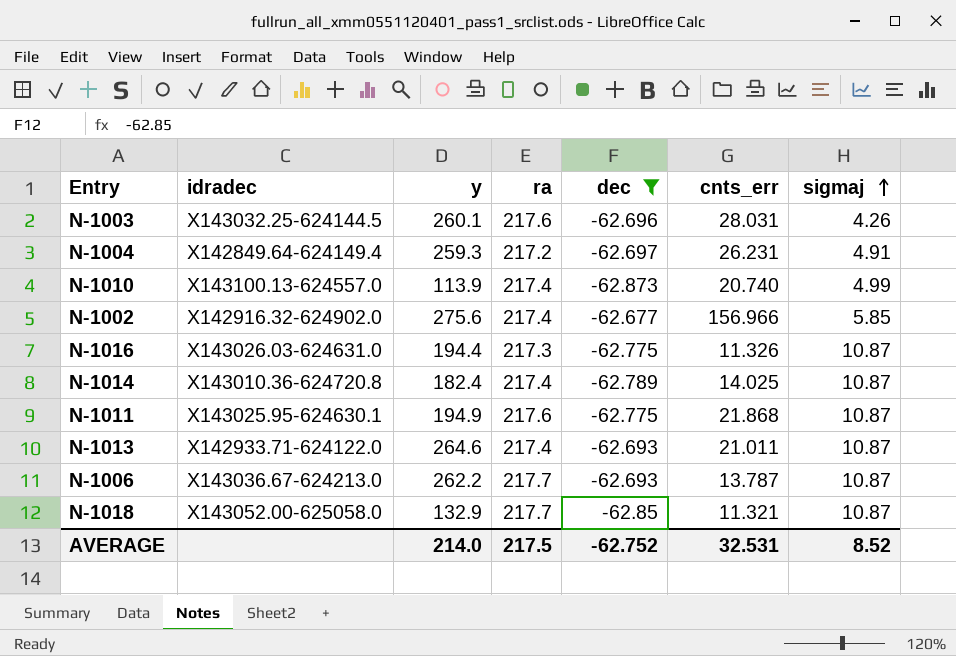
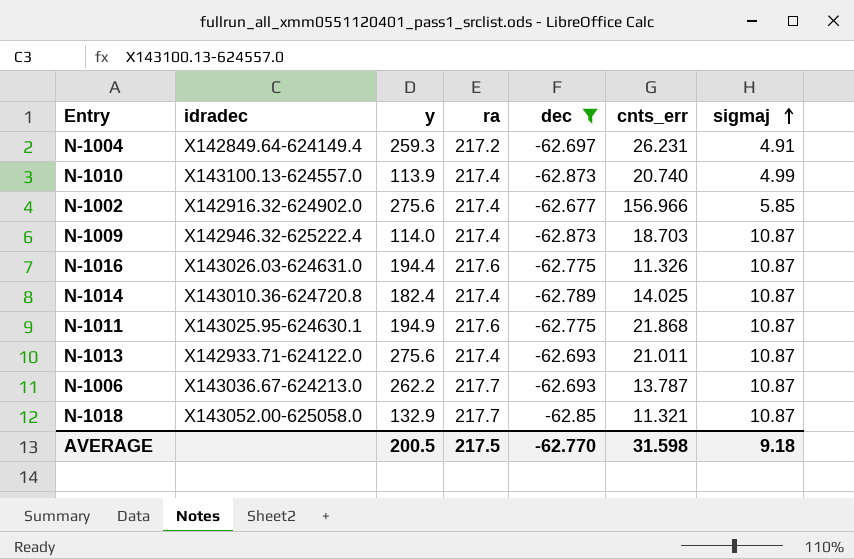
row N-1003: X143032.25-624144.5 | 260.1 | 217.6 | -62.696 | 28.031 | 4.26 -> none
row N-1009: none -> X142946.32-625222.4 | 114.0 | 217.4 | -62.873 | 18.703 | 10.87
N-1016 | ra: 217.3 -> 217.6
N-1013 | y: 264.6 -> 275.6
AVERAGE | y: 214.0 -> 200.5
AVERAGE | dec: -62.752 -> -62.770
AVERAGE | cnts_err: 32.531 -> 31.598
AVERAGE | sigmaj: 8.52 -> 9.18

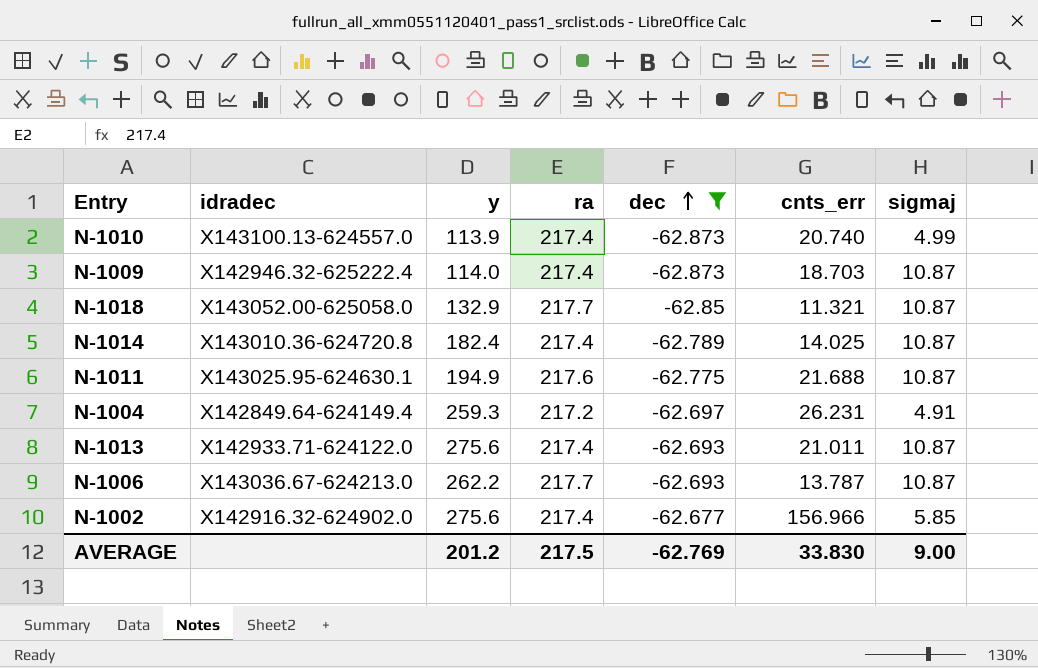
row order: sigmaj ascending -> dec ascending
row N-1016: X143026.03-624631.0 | 194.4 | 217.6 | -62.775 | 11.326 | 10.87 -> none
N-1011 | cnts_err: 21.868 -> 21.688
AVERAGE | y: 200.5 -> 201.2
AVERAGE | dec: -62.770 -> -62.769
AVERAGE | cnts_err: 31.598 -> 33.830
AVERAGE | sigmaj: 9.18 -> 9.00

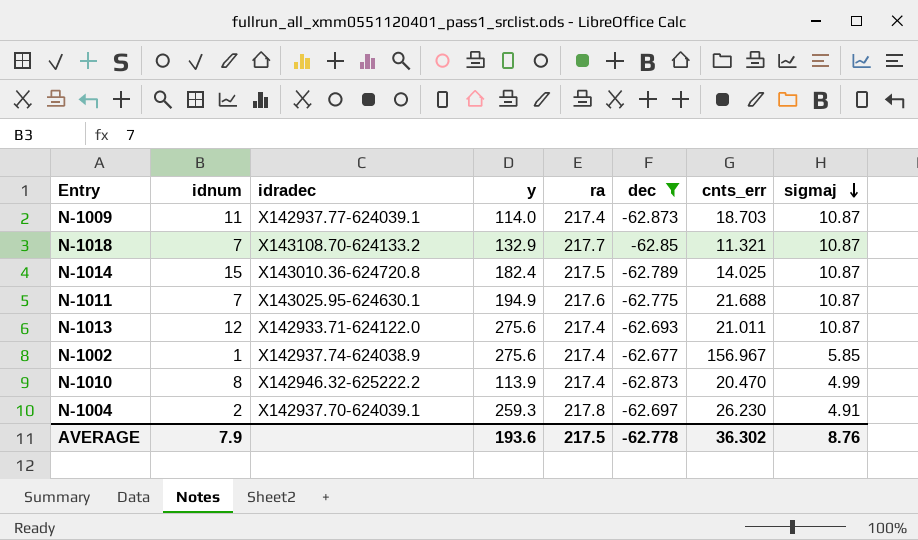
row order: dec ascending -> sigmaj descending
column idnum | position: none -> 2
row N-1006: X143036.67-624213.0 | 262.2 | 217.7 | -62.693 | 13.787 | 10.87 -> none
N-1009 | idradec: X142946.32-625222.4 -> X142937.77-624039.1
N-1018 | idradec: X143052.00-625058.0 -> X143108.70-624133.2
N-1014 | ra: 217.4 -> 217.5
N-1002 | idradec: X142916.32-624902.0 -> X142937.74-624038.9
N-1002 | cnts_err: 156.966 -> 156.967
N-1010 | idradec: X143100.13-624557.0 -> X142946.32-625222.2
N-1010 | cnts_err: 20.740 -> 20.470
N-1004 | idradec: X142849.64-624149.4 -> X142937.70-624039.1
N-1004 | ra: 217.2 -> 217.8
N-1004 | cnts_err: 26.231 -> 26.230
AVERAGE | y: 201.2 -> 193.6
AVERAGE | dec: -62.769 -> -62.778
AVERAGE | cnts_err: 33.830 -> 36.302
AVERAGE | sigmaj: 9.00 -> 8.76

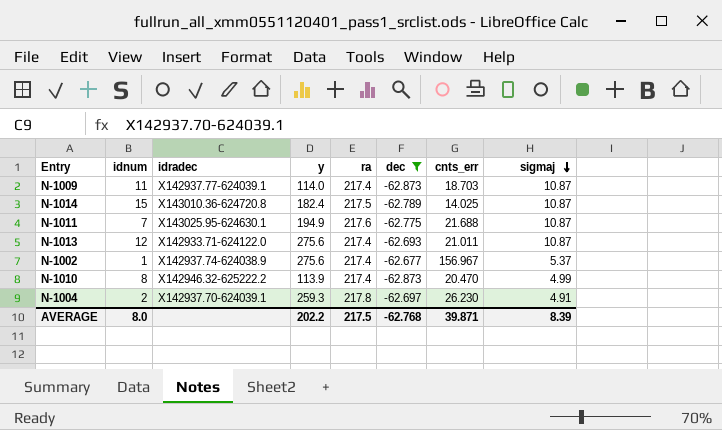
row N-1018: 7 | X143108.70-624133.2 | 132.9 | 217.7 | -62.85 | 11.321 | 10.87 -> none
N-1002 | sigmaj: 5.85 -> 5.37
AVERAGE | idnum: 7.9 -> 8.0
AVERAGE | y: 193.6 -> 202.2
AVERAGE | dec: -62.778 -> -62.768
AVERAGE | cnts_err: 36.302 -> 39.871
AVERAGE | sigmaj: 8.76 -> 8.39

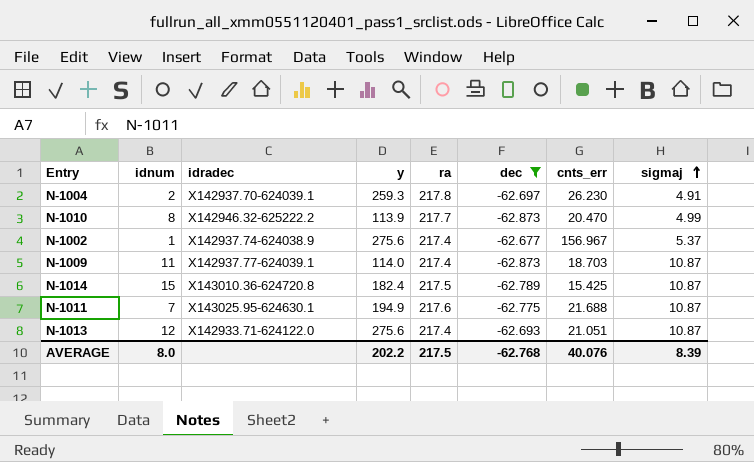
row order: sigmaj descending -> sigmaj ascending
N-1010 | ra: 217.4 -> 217.7
N-1014 | cnts_err: 14.025 -> 15.425
N-1013 | cnts_err: 21.011 -> 21.051
AVERAGE | cnts_err: 39.871 -> 40.076

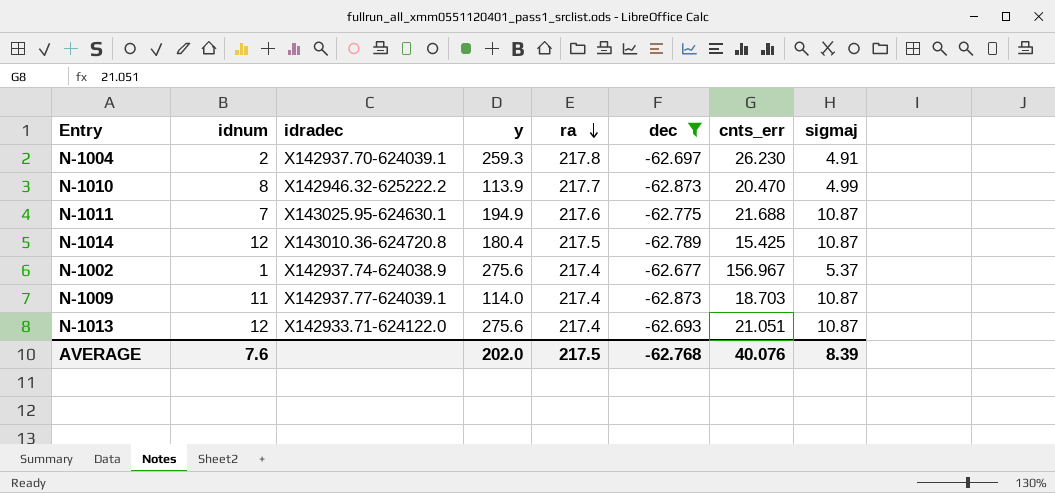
row order: sigmaj ascending -> ra descending
N-1014 | idnum: 15 -> 12
N-1014 | y: 182.4 -> 180.4
AVERAGE | idnum: 8.0 -> 7.6
AVERAGE | y: 202.2 -> 202.0

